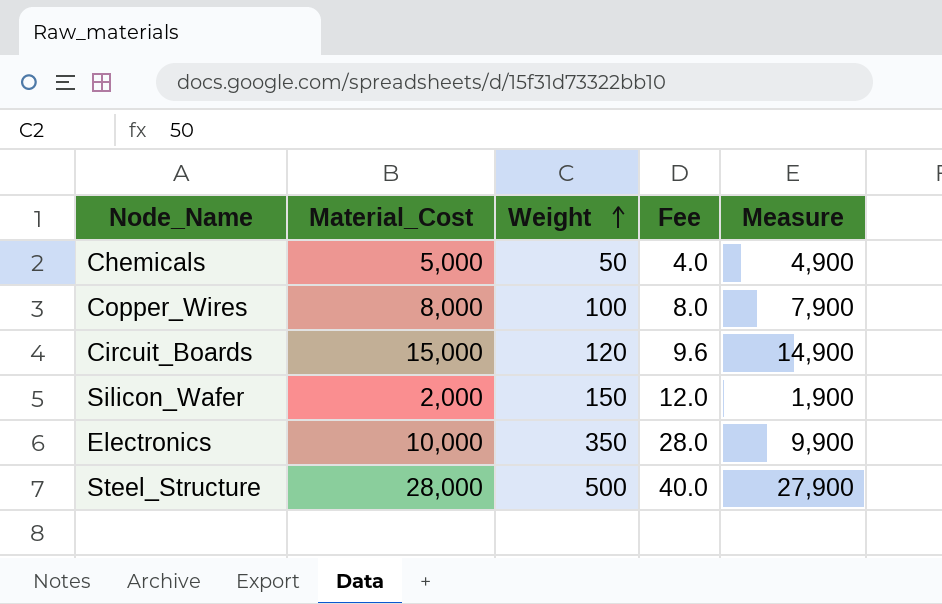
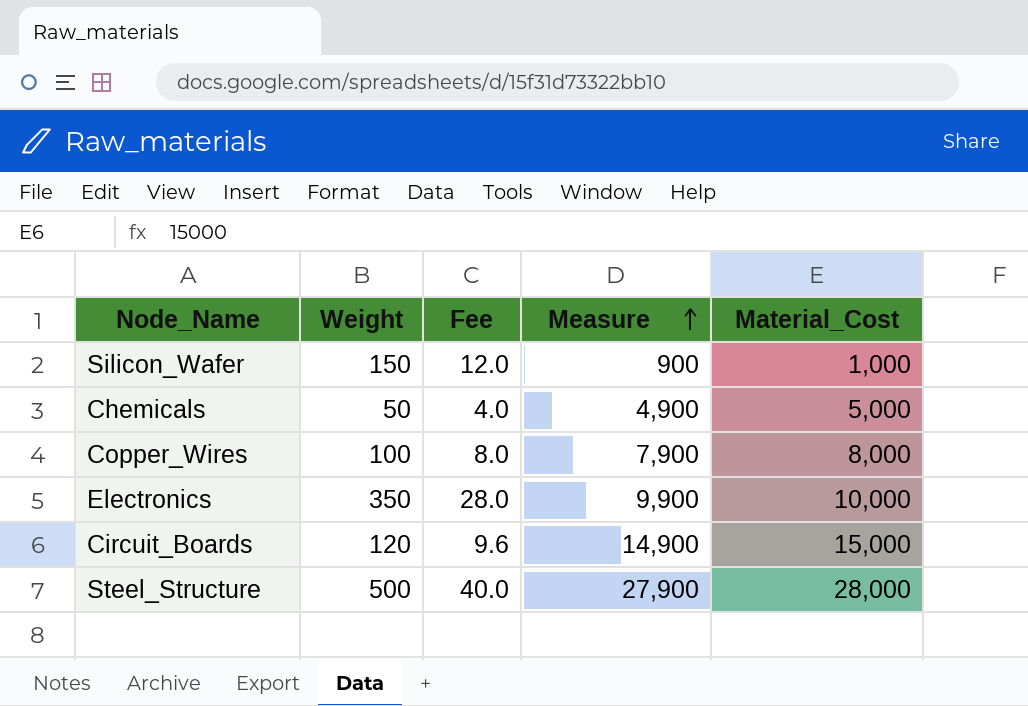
row order: Weight ascending -> Measure ascending
column Material_Cost | position: 2 -> 5
Silicon_Wafer | Measure: 1,900 -> 900
Silicon_Wafer | Material_Cost: 2,000 -> 1,000

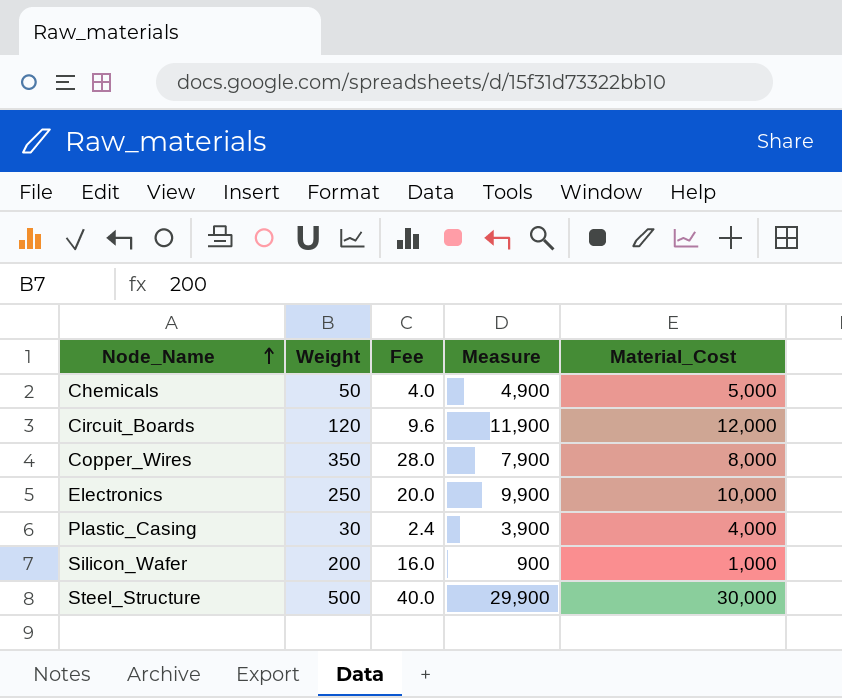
row order: Measure ascending -> Node_Name ascending
Circuit_Boards | Measure: 14,900 -> 11,900
Circuit_Boards | Material_Cost: 15,000 -> 12,000
Copper_Wires | Weight: 100 -> 350
Copper_Wires | Fee: 8.0 -> 28.0
Electronics | Weight: 350 -> 250
Electronics | Fee: 28.0 -> 20.0
row Plastic_Casing: none -> 30 | 2.4 | 3,900 | 4,000
Silicon_Wafer | Weight: 150 -> 200
Silicon_Wafer | Fee: 12.0 -> 16.0
Steel_Structure | Measure: 27,900 -> 29,900
Steel_Structure | Material_Cost: 28,000 -> 30,000

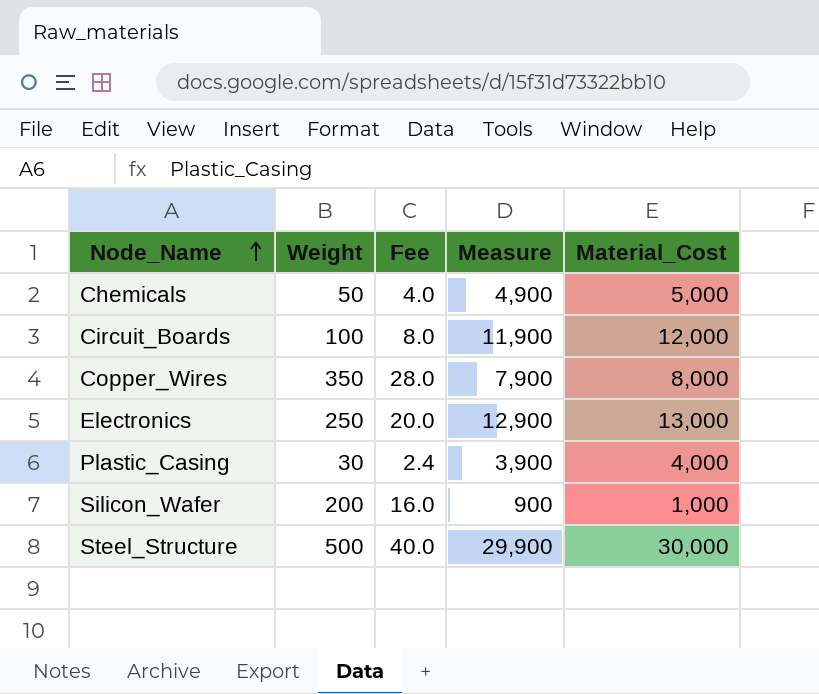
Circuit_Boards | Weight: 120 -> 100
Circuit_Boards | Fee: 9.6 -> 8.0
Electronics | Measure: 9,900 -> 12,900
Electronics | Material_Cost: 10,000 -> 13,000

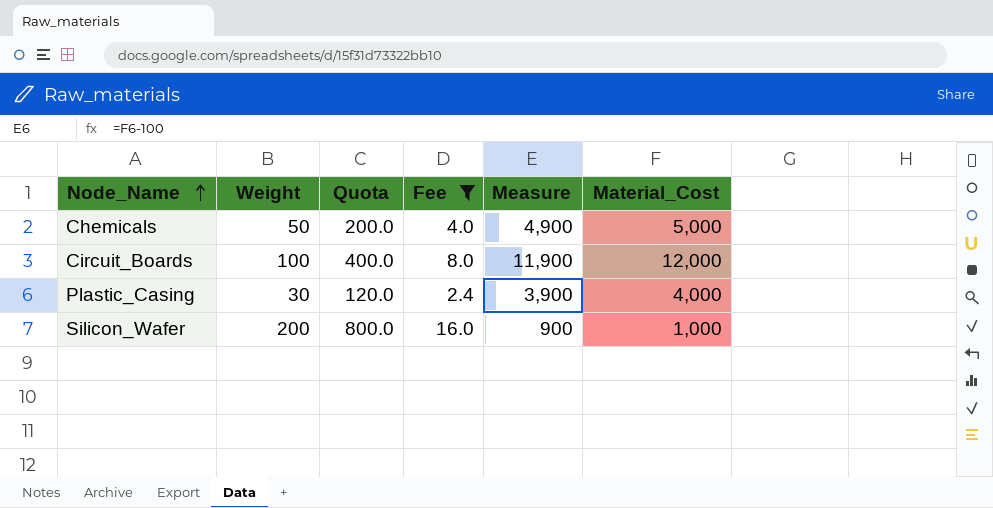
filter: none -> Fee <= 16.0
column Quota | formula: none -> [Weight] * 4

